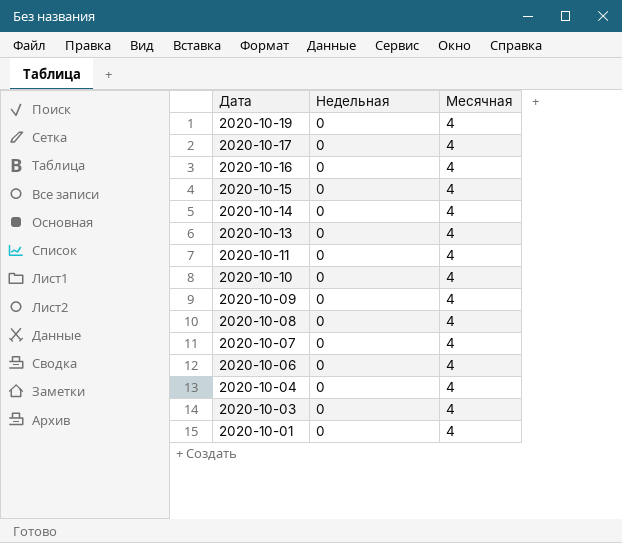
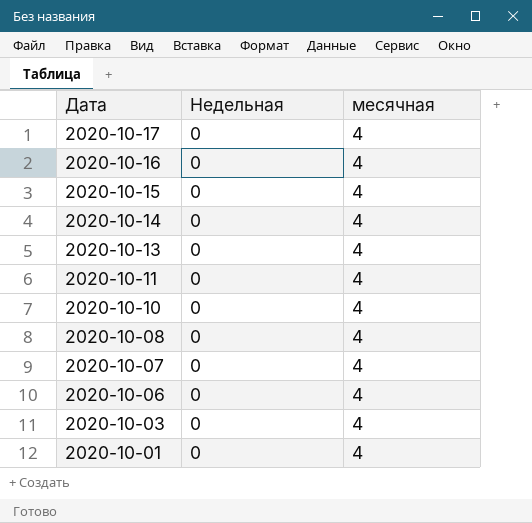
column name: Месячная -> месячная
row 2020-10-19: 0 | 4 -> none
row 2020-10-09: 0 | 4 -> none
row 2020-10-04: 0 | 4 -> none

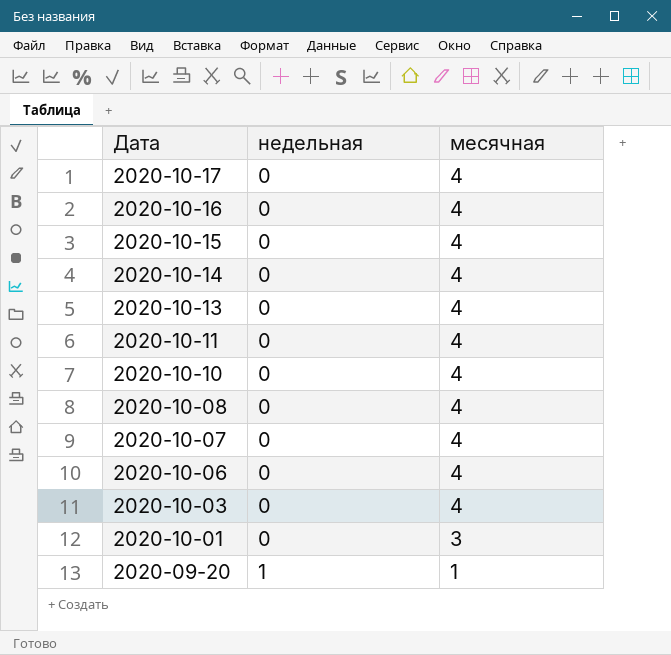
column name: Недельная -> недельная
2020-10-01 | месячная: 4 -> 3
row 2020-09-20: none -> 1 | 1

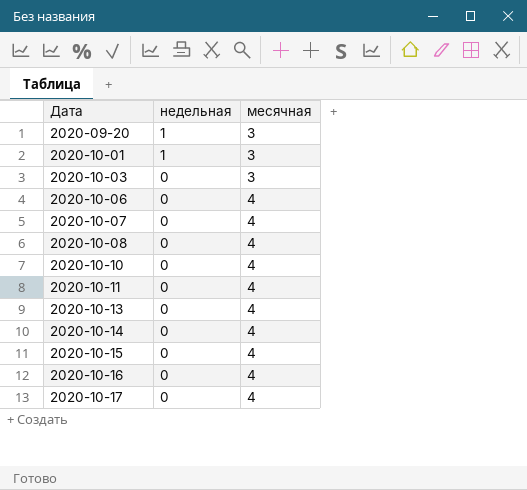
row order: Дата descending -> Дата ascending
2020-09-20 | месячная: 1 -> 3
2020-10-01 | недельная: 0 -> 1
2020-10-03 | месячная: 4 -> 3

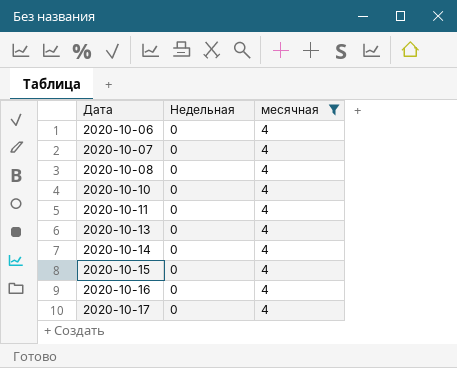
filter: none -> месячная = 4
column name: недельная -> Недельная

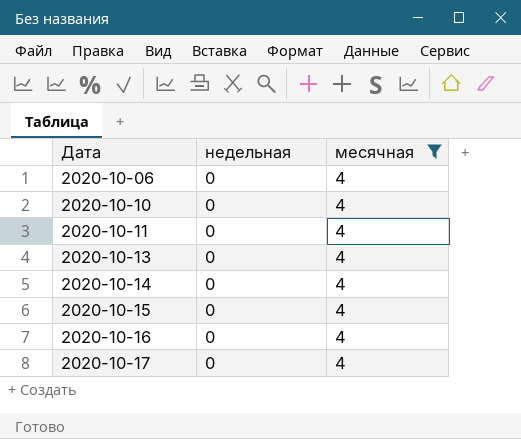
column name: Недельная -> недельная
row 2020-10-07: 0 | 4 -> none
row 2020-10-08: 0 | 4 -> none

